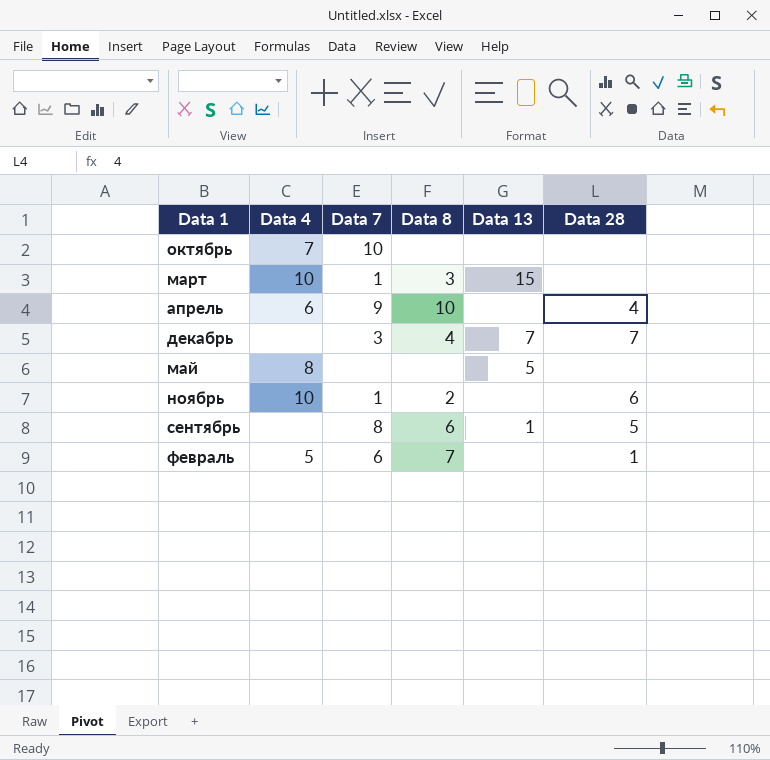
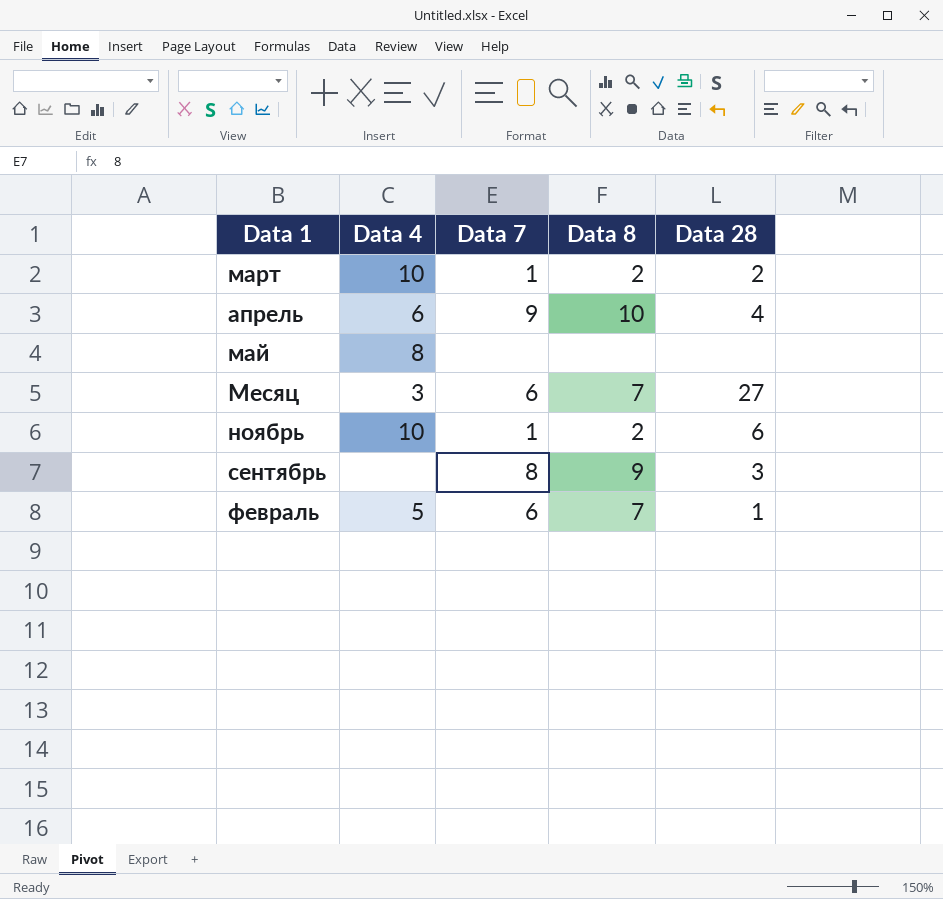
column Data 13 | position: 5 -> none
row октябрь: 7 | 10 | none | none | none -> none
row декабрь: none | 3 | 4 | 7 | 7 -> none
март | Data 8: 3 -> 2
март | Data 28: none -> 2
row Месяц: none -> 3 | 6 | 7 | 27
сентябрь | Data 8: 6 -> 9
сентябрь | Data 28: 5 -> 3

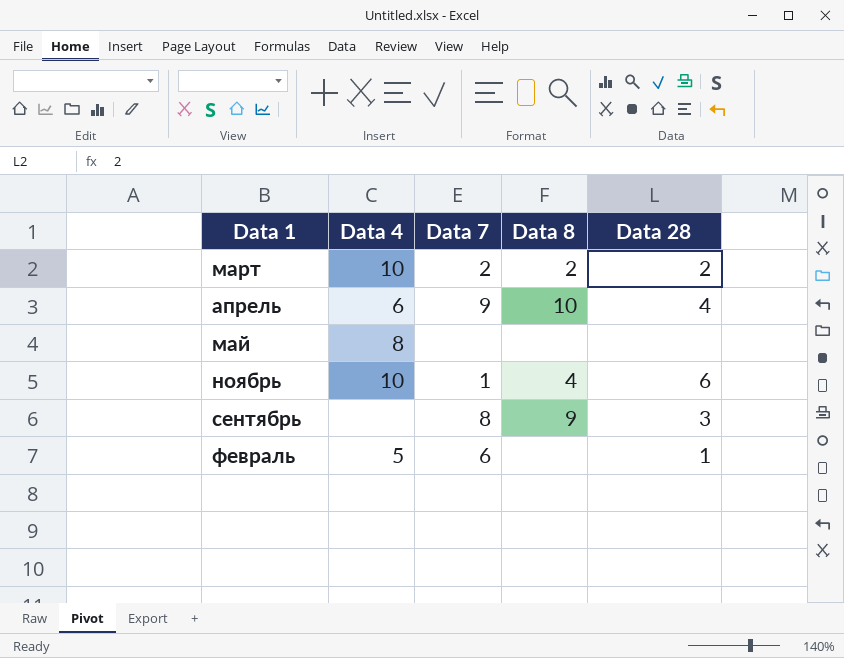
row Месяц: 3 | 6 | 7 | 27 -> none
март | Data 7: 1 -> 2
ноябрь | Data 8: 2 -> 4
февраль | Data 8: 7 -> none

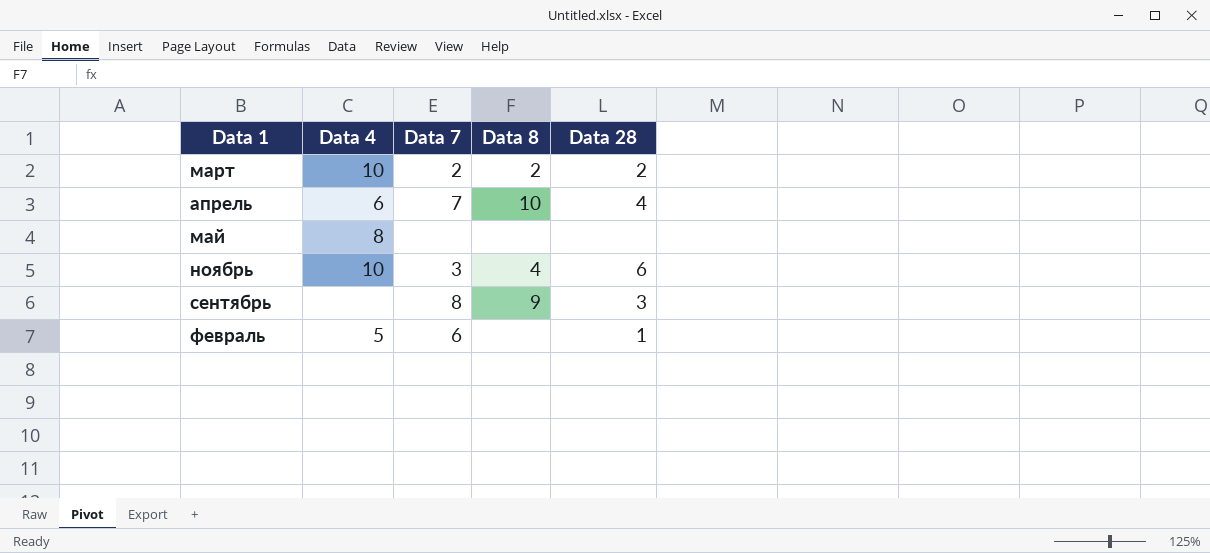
апрель | Data 7: 9 -> 7
ноябрь | Data 7: 1 -> 3

